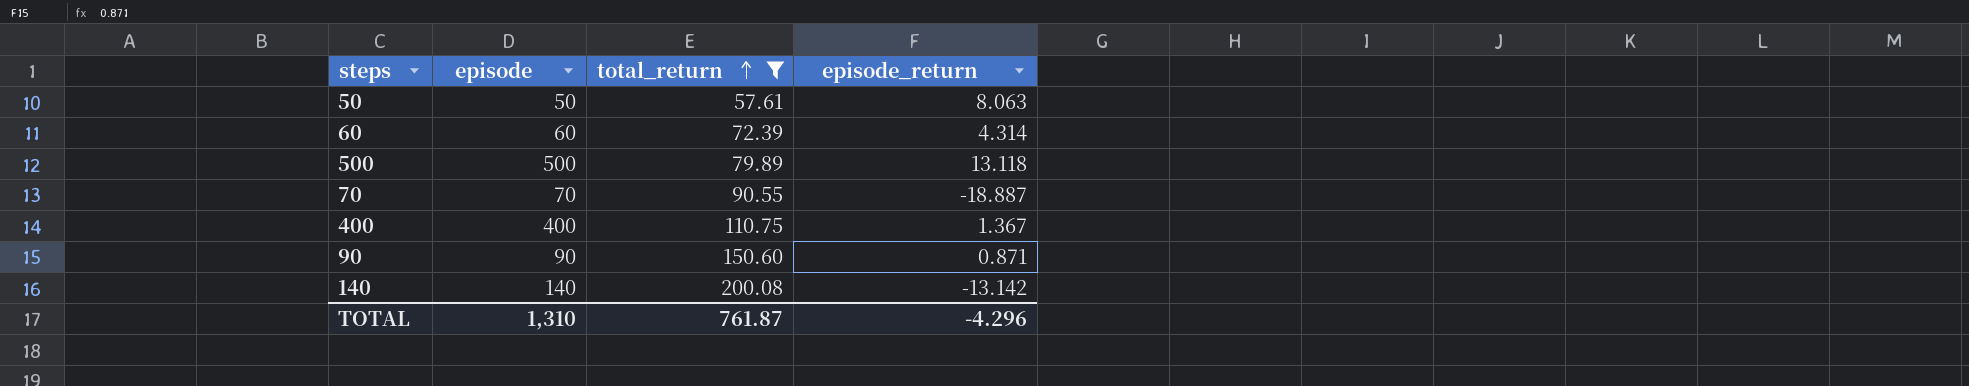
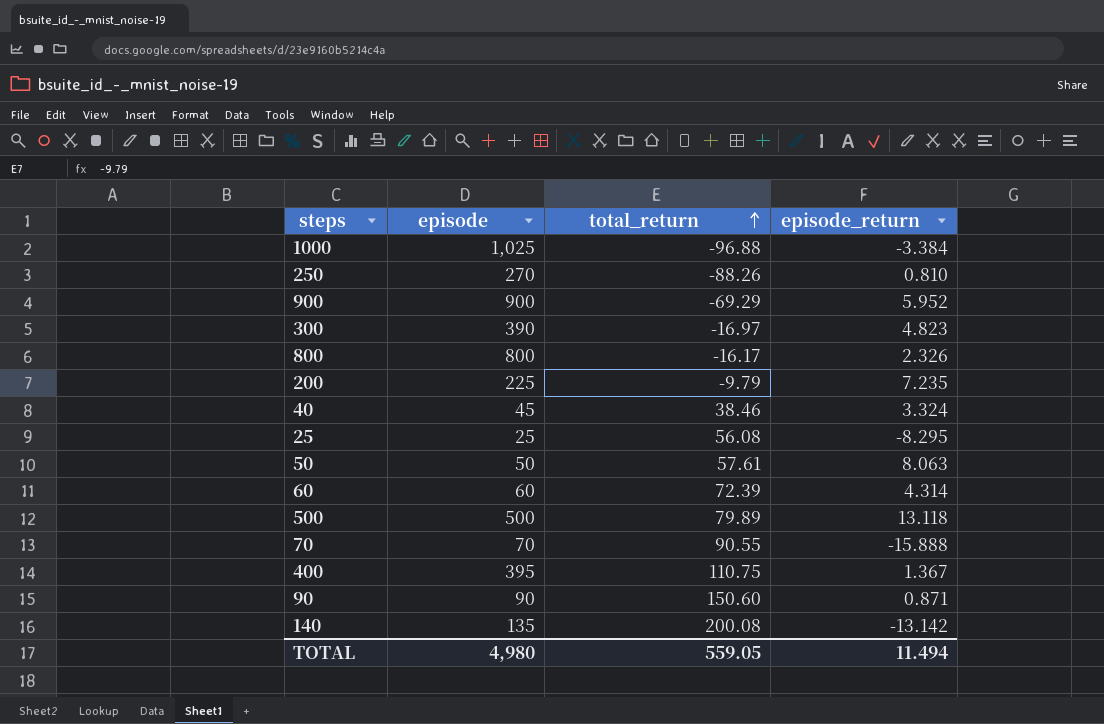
filter: total_return >= 57.61 -> none
70 | episode_return: -18.887 -> -15.888
400 | episode: 400 -> 395
140 | episode: 140 -> 135
TOTAL | episode: 1,310 -> 4,980
TOTAL | total_return: 761.87 -> 559.05
TOTAL | episode_return: -4.296 -> 11.494

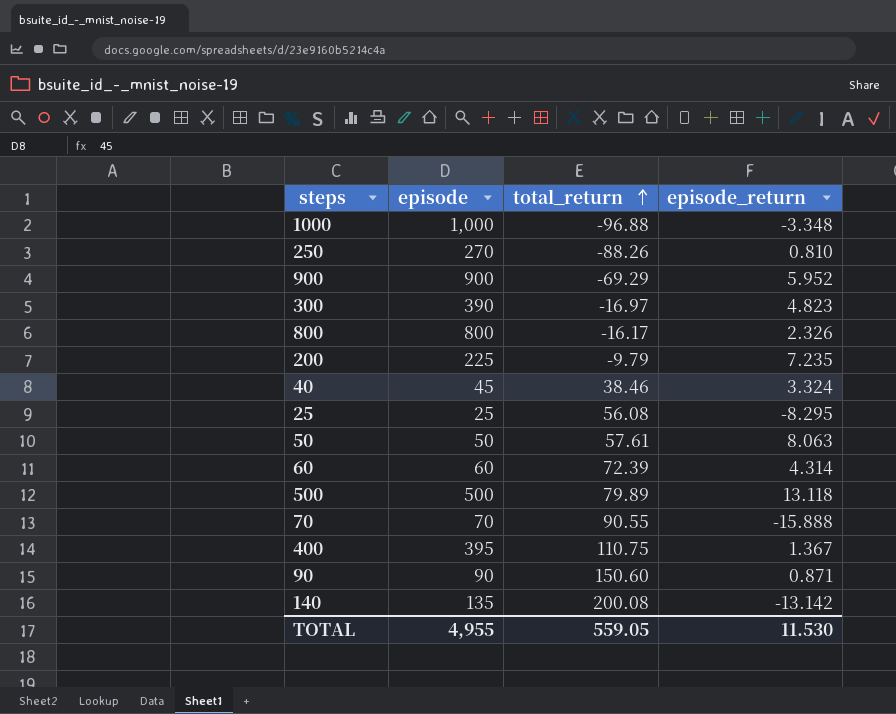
1000 | episode: 1,025 -> 1,000
1000 | episode_return: -3.384 -> -3.348
TOTAL | episode: 4,980 -> 4,955
TOTAL | episode_return: 11.494 -> 11.530

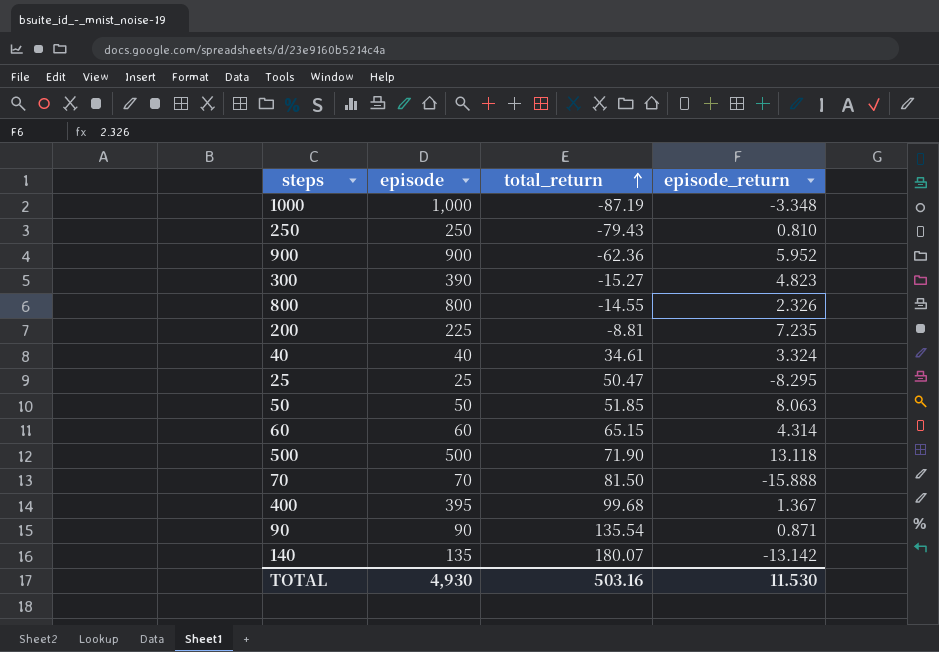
1000 | total_return: -96.88 -> -87.19
250 | episode: 270 -> 250
250 | total_return: -88.26 -> -79.43
900 | total_return: -69.29 -> -62.36
300 | total_return: -16.97 -> -15.27
800 | total_return: -16.17 -> -14.55
200 | total_return: -9.79 -> -8.81
40 | episode: 45 -> 40
40 | total_return: 38.46 -> 34.61
25 | total_return: 56.08 -> 50.47
50 | total_return: 57.61 -> 51.85
60 | total_return: 72.39 -> 65.15
500 | total_return: 79.89 -> 71.90
70 | total_return: 90.55 -> 81.50
400 | total_return: 110.75 -> 99.68
90 | total_return: 150.60 -> 135.54
140 | total_return: 200.08 -> 180.07
TOTAL | episode: 4,955 -> 4,930
TOTAL | total_return: 559.05 -> 503.16

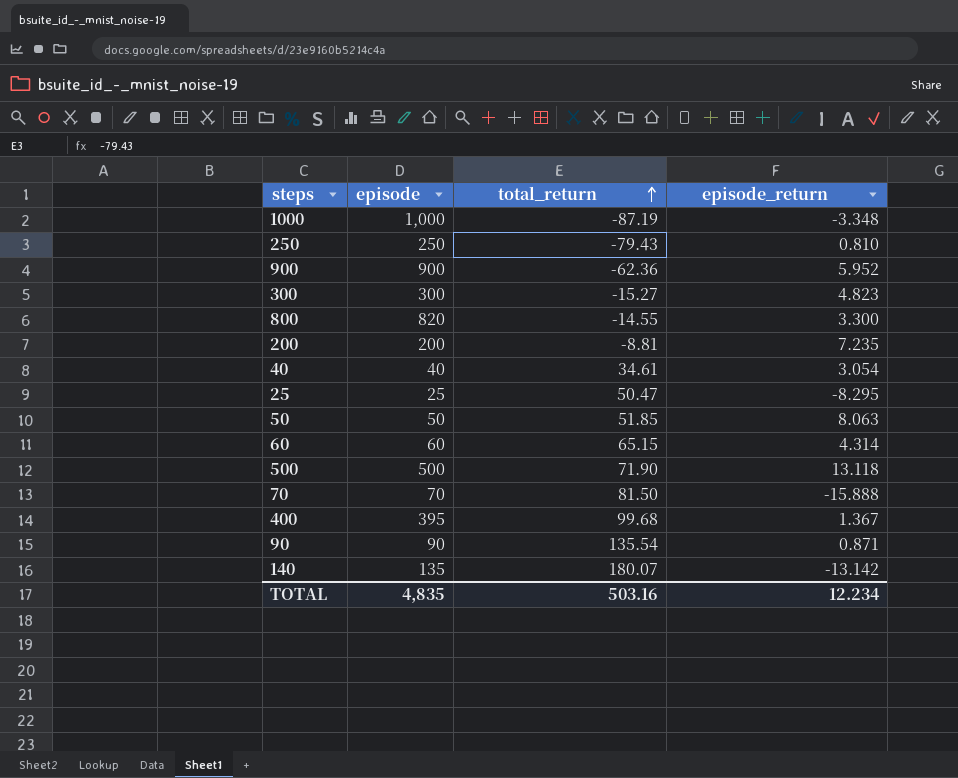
300 | episode: 390 -> 300
800 | episode: 800 -> 820
800 | episode_return: 2.326 -> 3.300
200 | episode: 225 -> 200
40 | episode_return: 3.324 -> 3.054
TOTAL | episode: 4,930 -> 4,835
TOTAL | episode_return: 11.530 -> 12.234

